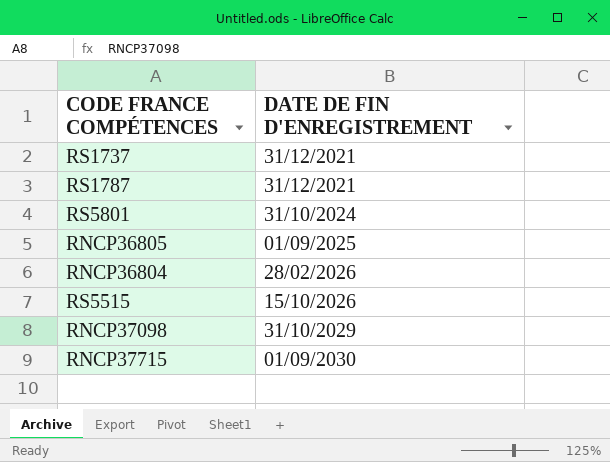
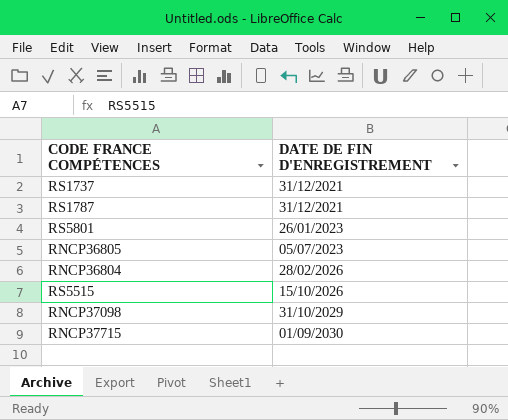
RS5801 | DATE DE FIN D'ENREGISTREMENT: 31/10/2024 -> 26/01/2023
RNCP36805 | DATE DE FIN D'ENREGISTREMENT: 01/09/2025 -> 05/07/2023

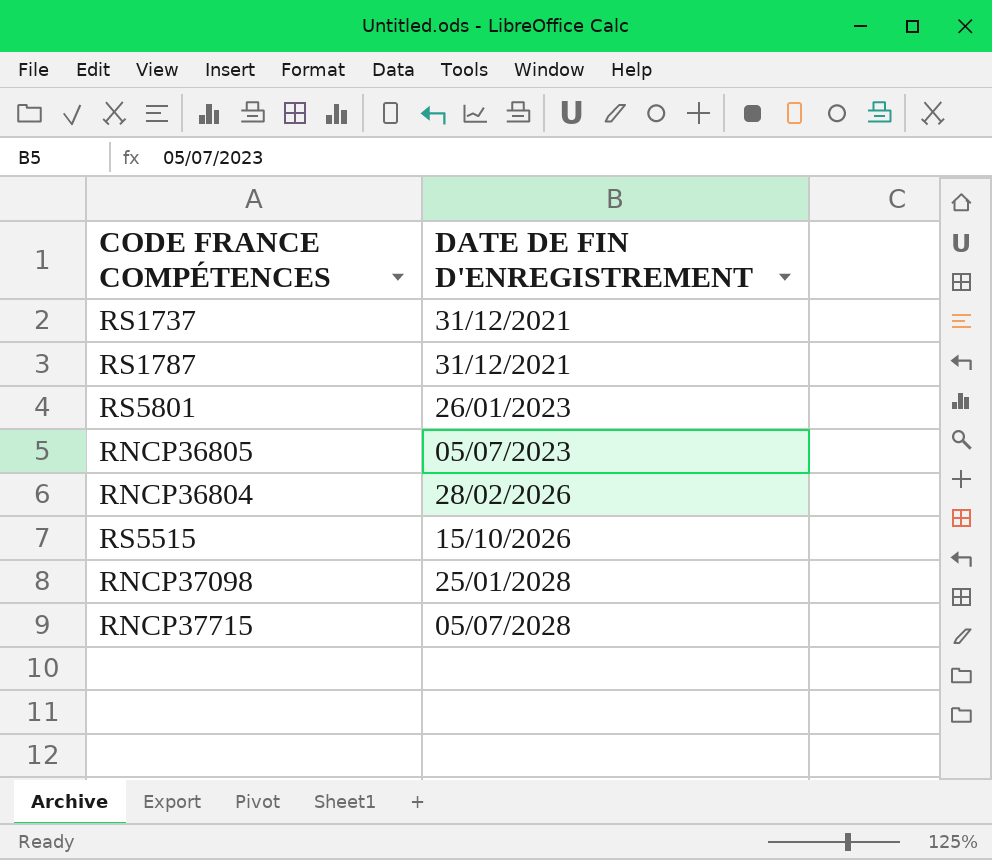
RNCP37098 | DATE DE FIN D'ENREGISTREMENT: 31/10/2029 -> 25/01/2028
RNCP37715 | DATE DE FIN D'ENREGISTREMENT: 01/09/2030 -> 05/07/2028

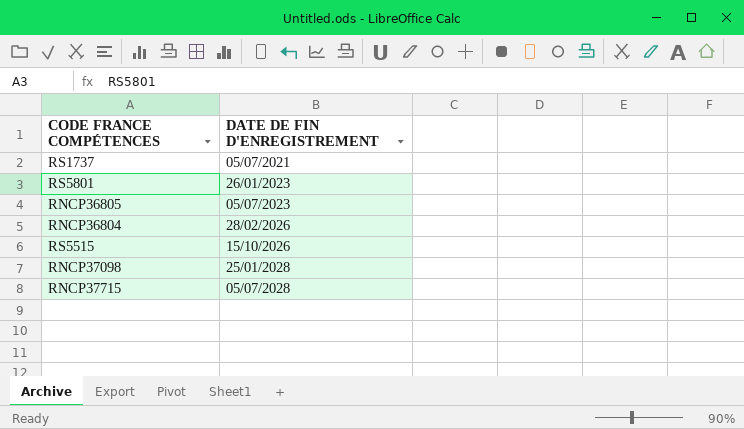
row RS1787: 31/12/2021 -> none
RS1737 | DATE DE FIN D'ENREGISTREMENT: 31/12/2021 -> 05/07/2021

